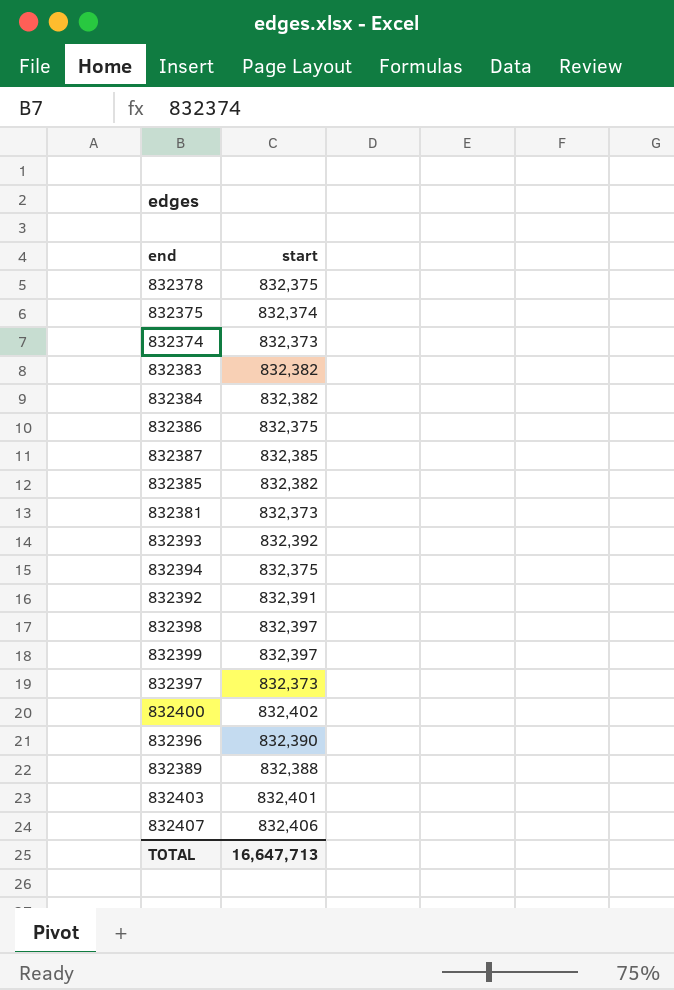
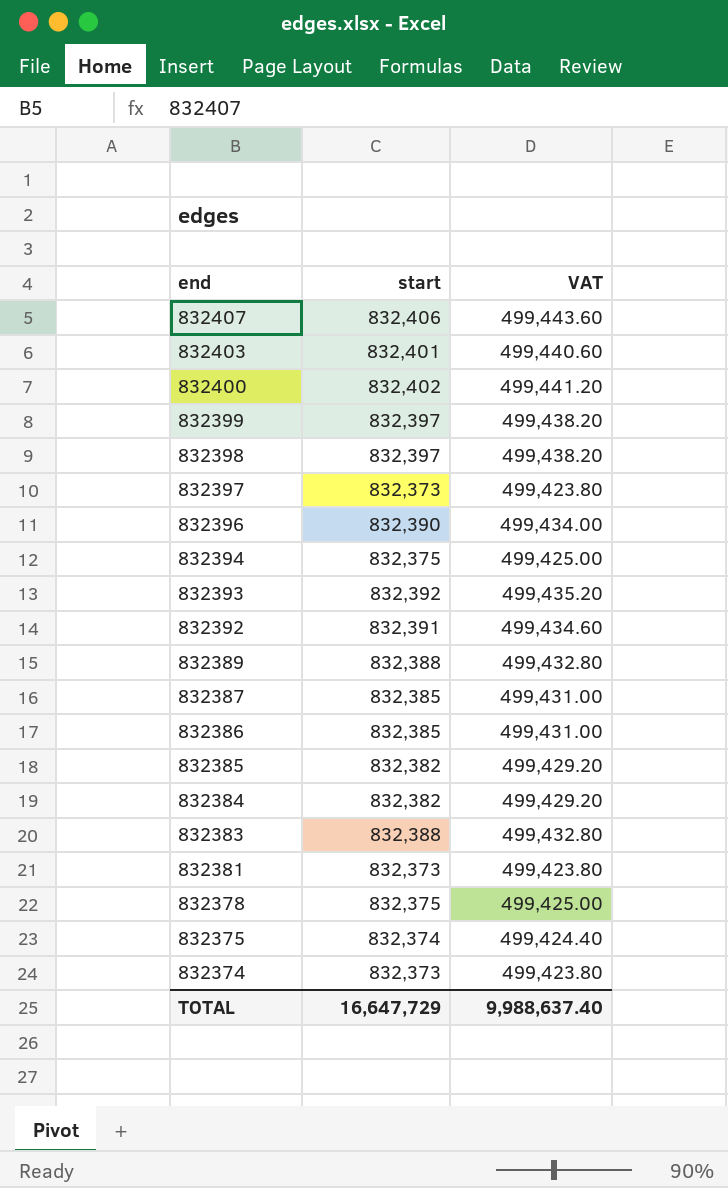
row order: none -> end descending
column VAT | formula: none -> [start] * 0.6
832386 | start: 832,375 -> 832,385
832383 | start: 832,382 -> 832,388
TOTAL | start: 16,647,713 -> 16,647,729

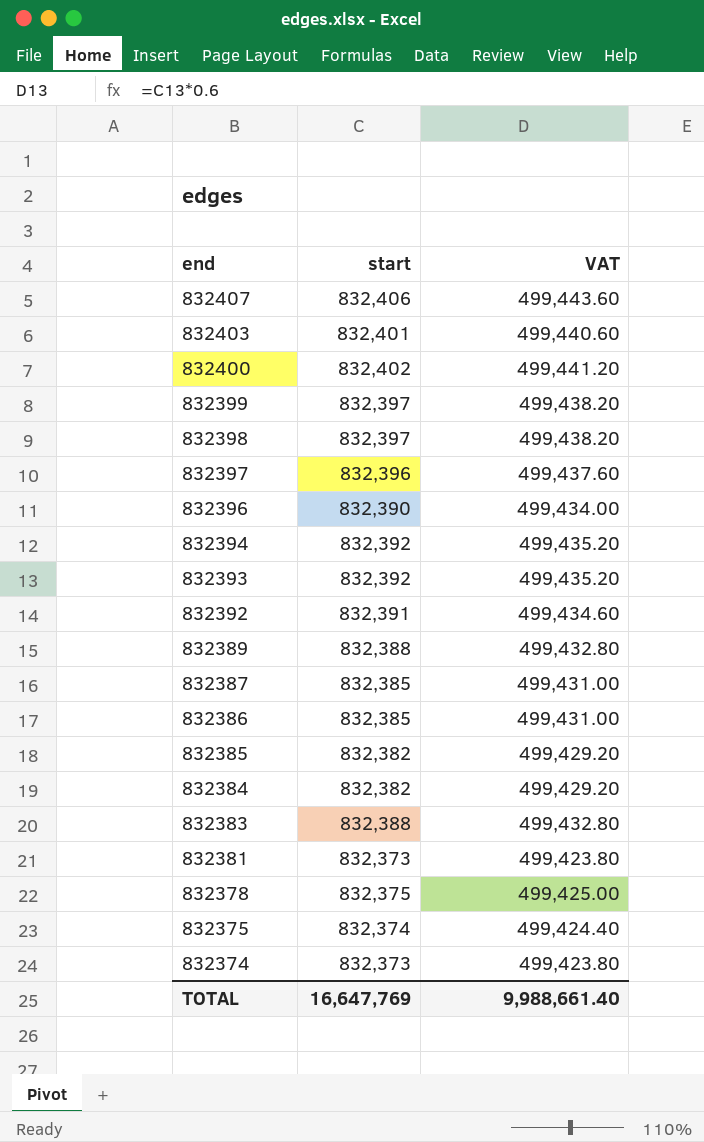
832397 | start: 832,373 -> 832,396
832397 | VAT: 499,423.80 -> 499,437.60
832394 | start: 832,375 -> 832,392
832394 | VAT: 499,425.00 -> 499,435.20
TOTAL | start: 16,647,729 -> 16,647,769
TOTAL | VAT: 9,988,637.40 -> 9,988,661.40

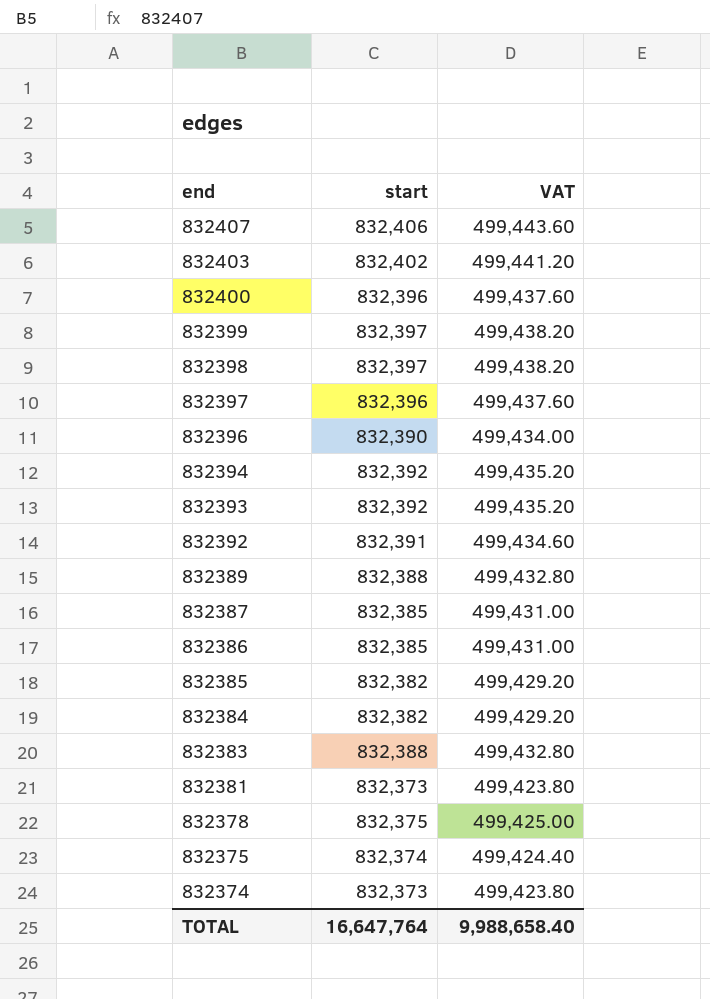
832403 | start: 832,401 -> 832,402
832403 | VAT: 499,440.60 -> 499,441.20
832400 | start: 832,402 -> 832,396
832400 | VAT: 499,441.20 -> 499,437.60
TOTAL | start: 16,647,769 -> 16,647,764
TOTAL | VAT: 9,988,661.40 -> 9,988,658.40

